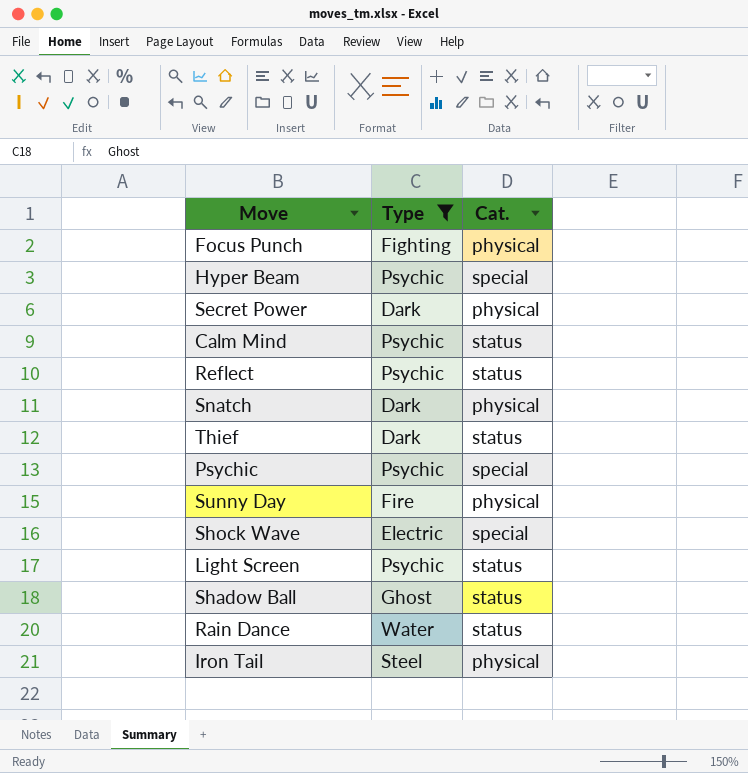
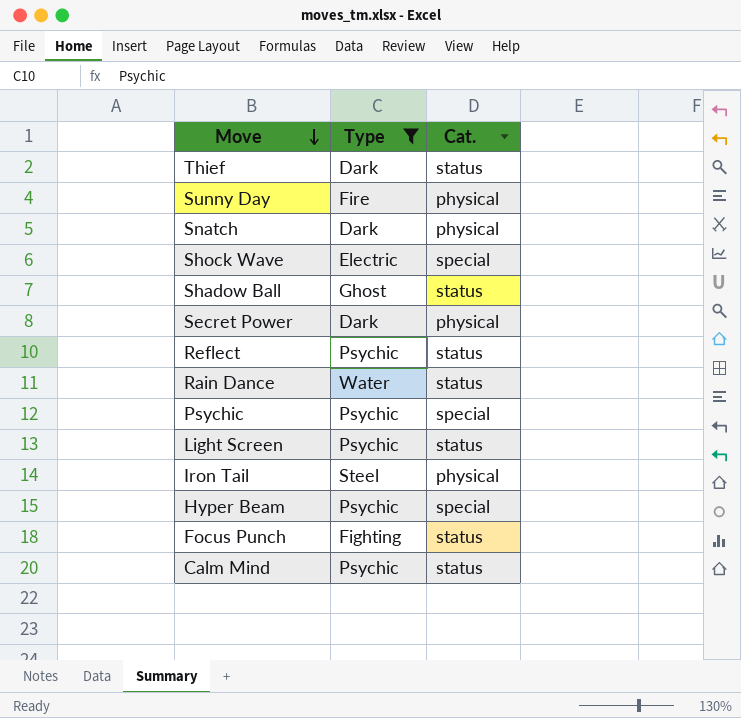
row order: none -> Move descending
Focus Punch | Cat.: physical -> status

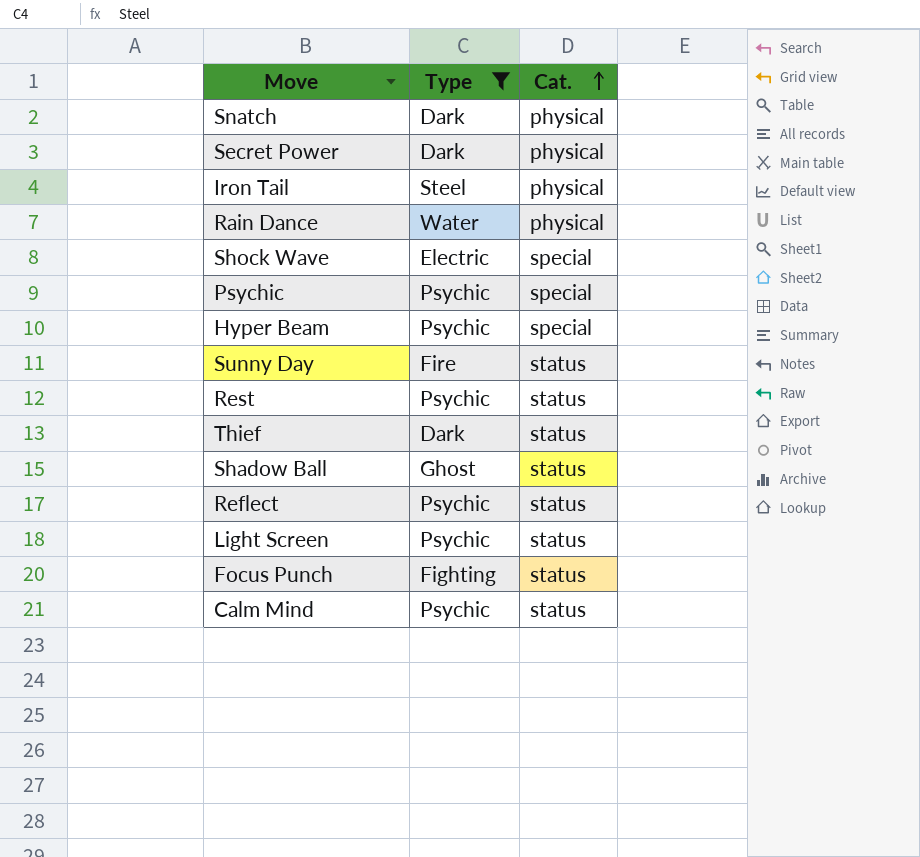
row order: Move descending -> Cat. ascending
Rain Dance | Cat.: status -> physical
Sunny Day | Cat.: physical -> status
row Rest: none -> Psychic | status

